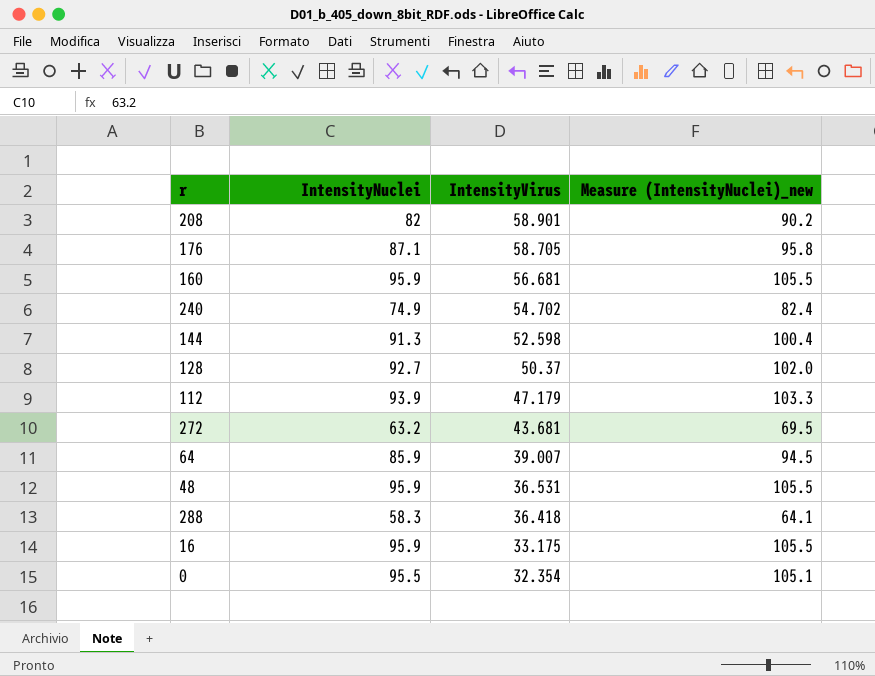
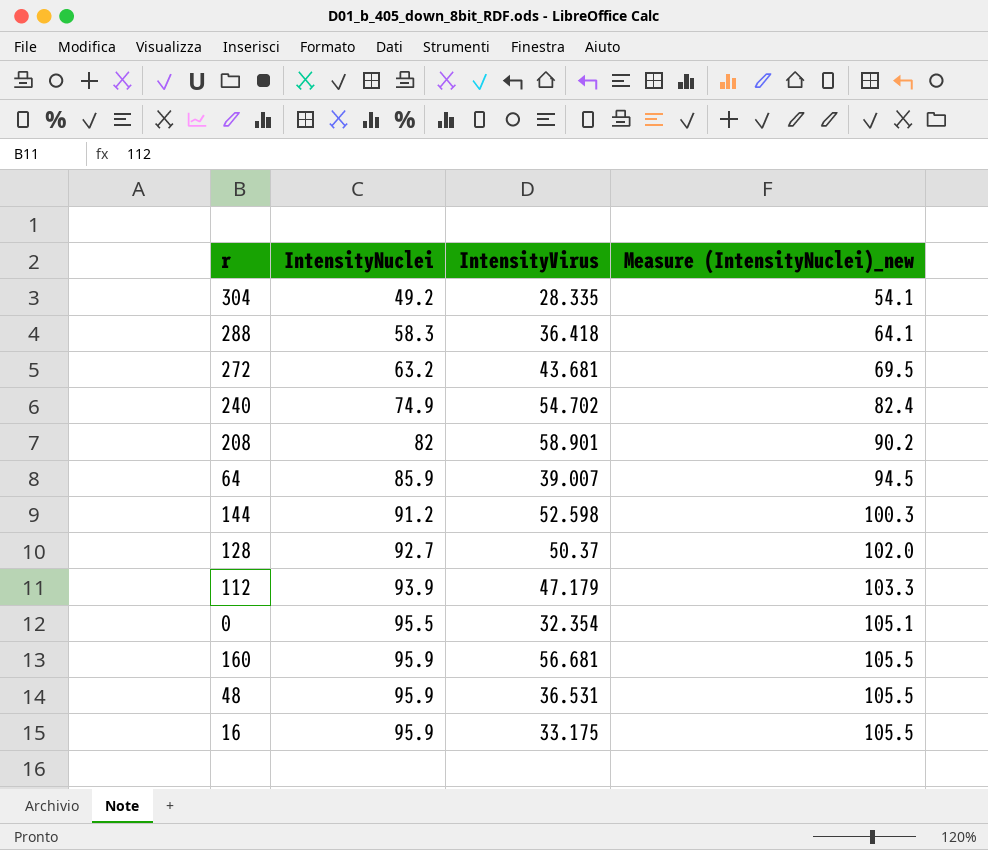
row order: IntensityVirus descending -> IntensityNuclei ascending
row 176: 87.1 | 58.705 | 95.8 -> none
row 304: none -> 49.2 | 28.335 | 54.1
144 | IntensityNuclei: 91.3 -> 91.2
144 | Measure (IntensityNuclei)_new: 100.4 -> 100.3

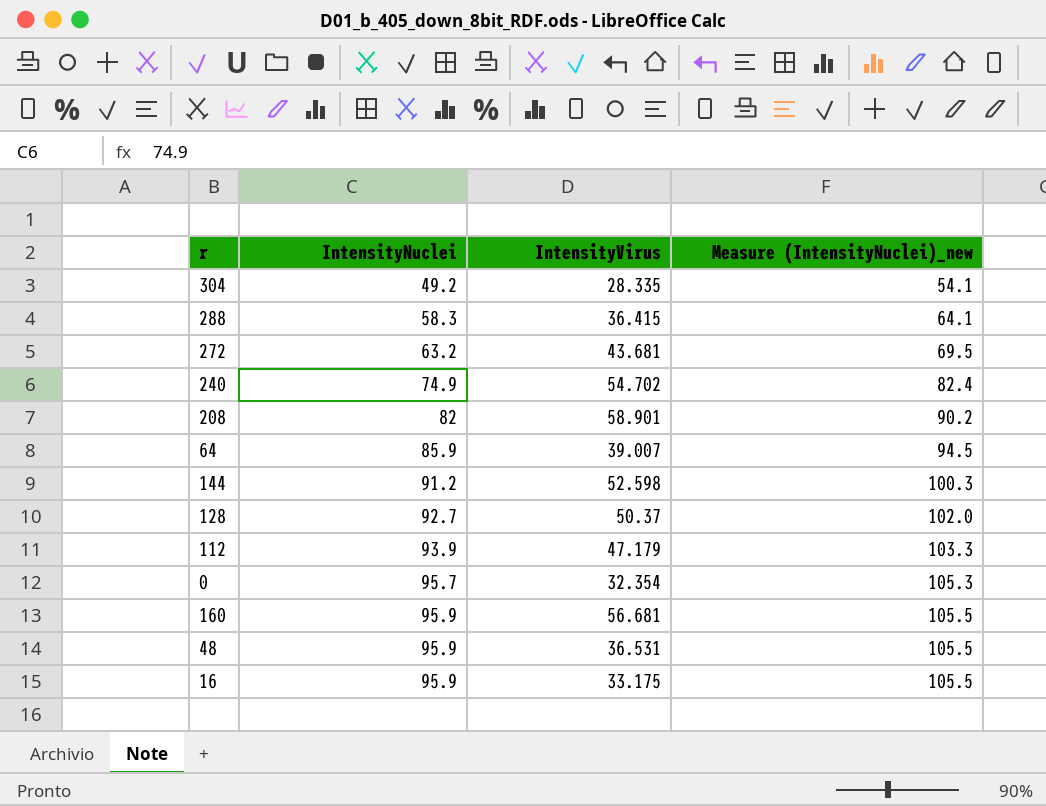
288 | IntensityVirus: 36.418 -> 36.415
0 | IntensityNuclei: 95.5 -> 95.7
0 | Measure (IntensityNuclei)_new: 105.1 -> 105.3

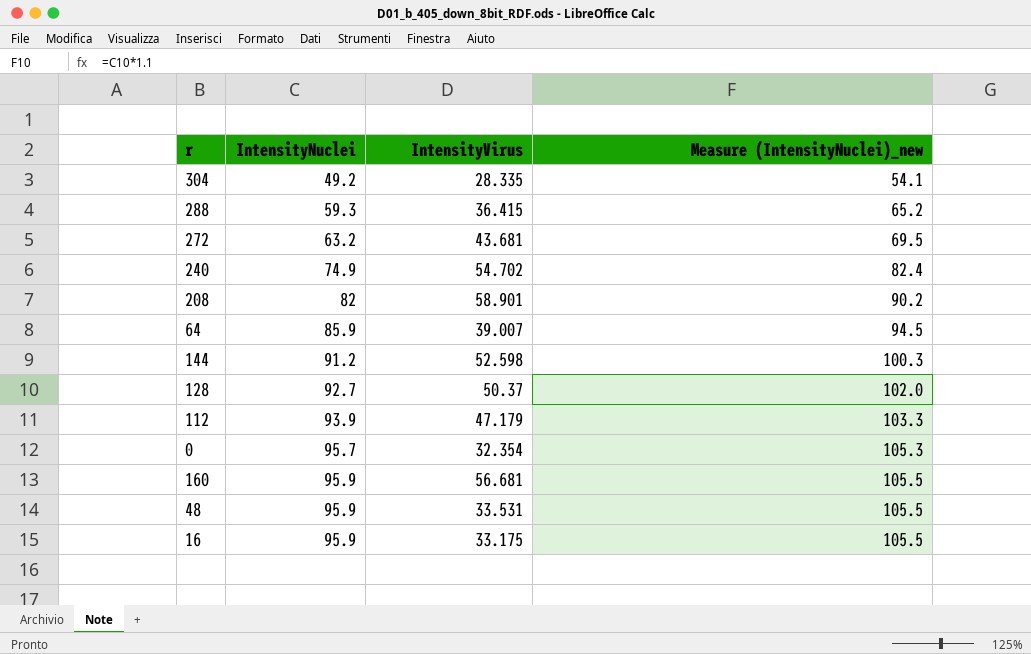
288 | IntensityNuclei: 58.3 -> 59.3
288 | Measure (IntensityNuclei)_new: 64.1 -> 65.2
48 | IntensityVirus: 36.531 -> 33.531

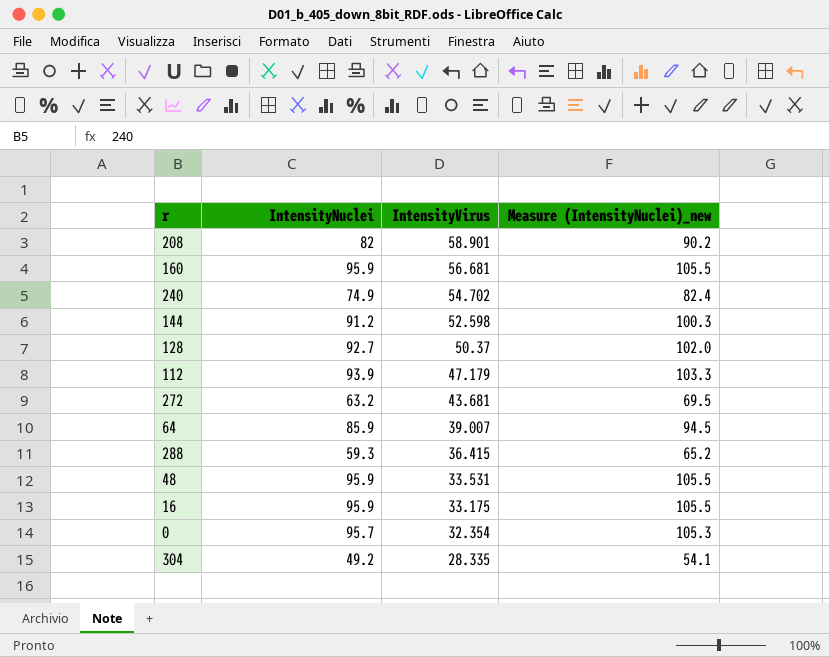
row order: IntensityNuclei ascending -> IntensityVirus descending

